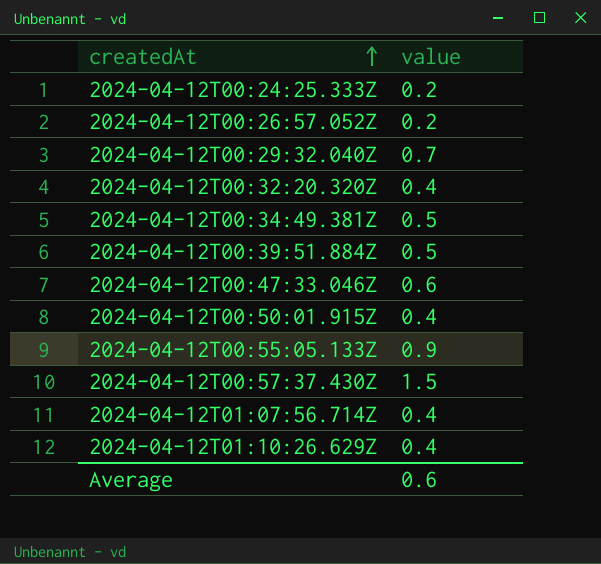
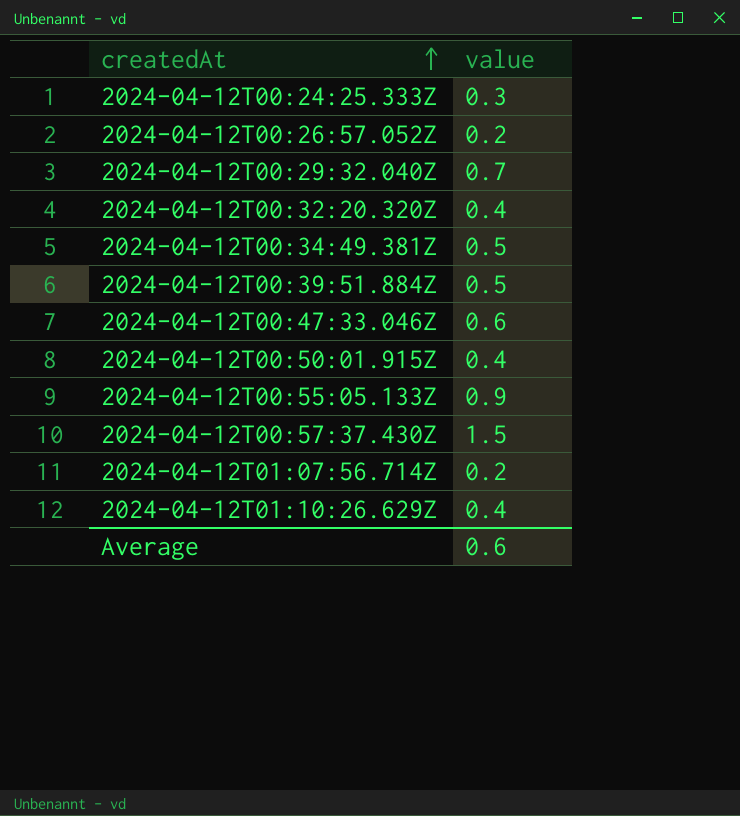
2024-04-12T00:24:25.333Z | value: 0.2 -> 0.3
2024-04-12T01:07:56.714Z | value: 0.4 -> 0.2

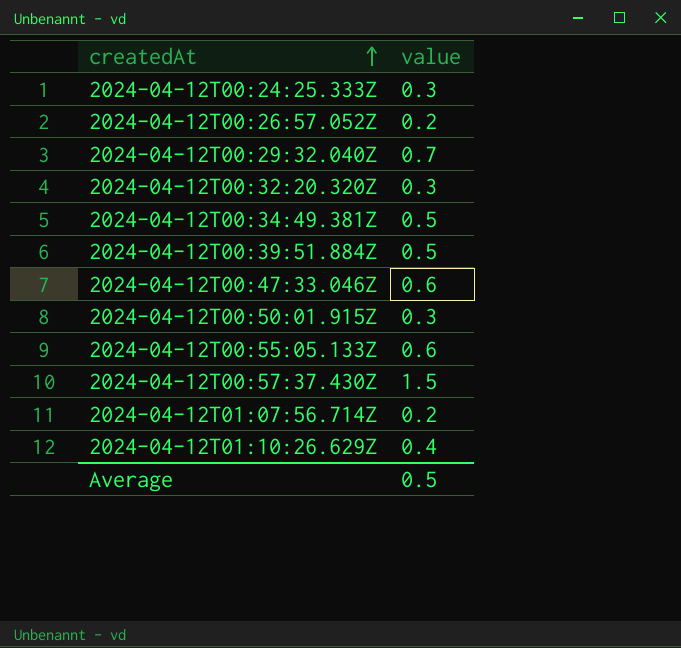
2024-04-12T00:32:20.320Z | value: 0.4 -> 0.3
2024-04-12T00:50:01.915Z | value: 0.4 -> 0.3
2024-04-12T00:55:05.133Z | value: 0.9 -> 0.6
Average | value: 0.6 -> 0.5

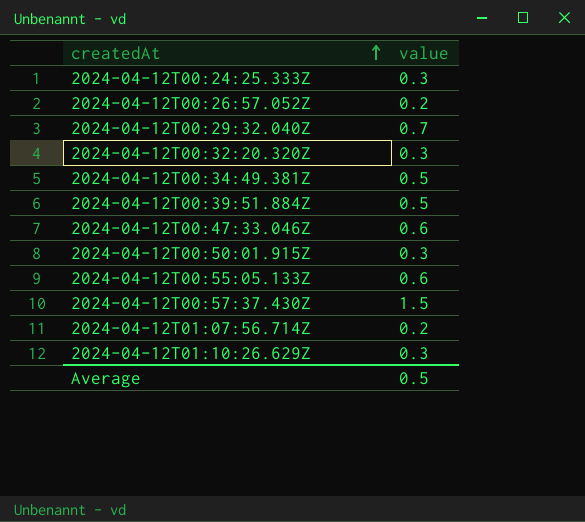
2024-04-12T01:10:26.629Z | value: 0.4 -> 0.3

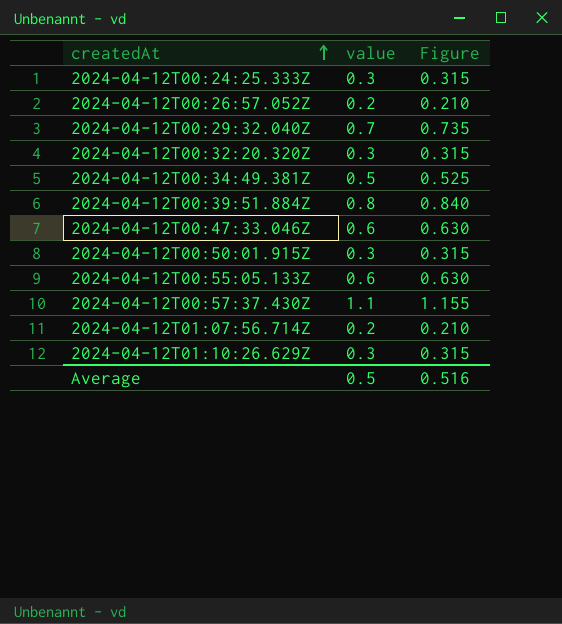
column Figure | formula: none -> [value] * 1.05
2024-04-12T00:39:51.884Z | value: 0.5 -> 0.8
2024-04-12T00:57:37.430Z | value: 1.5 -> 1.1

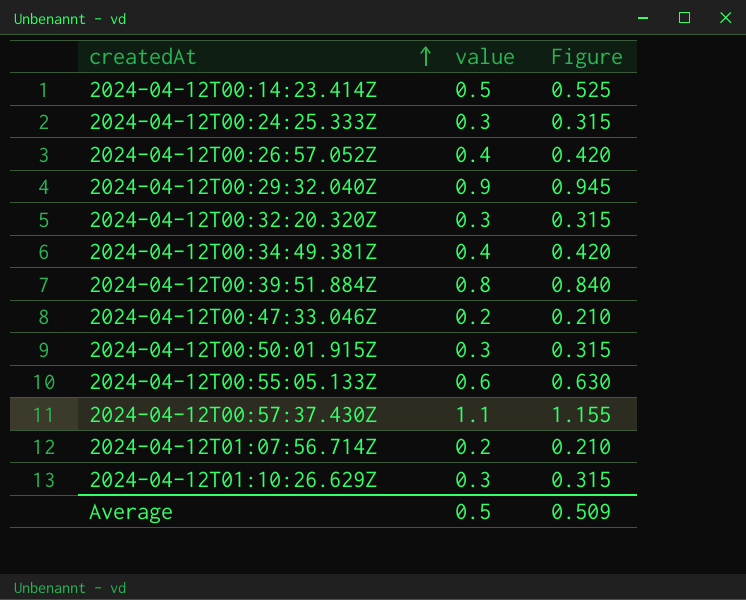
row 2024-04-12T00:14:23.414Z: none -> 0.5 | 0.525
2024-04-12T00:26:57.052Z | value: 0.2 -> 0.4
2024-04-12T00:26:57.052Z | Figure: 0.210 -> 0.420
2024-04-12T00:29:32.040Z | value: 0.7 -> 0.9
2024-04-12T00:29:32.040Z | Figure: 0.735 -> 0.945
2024-04-12T00:34:49.381Z | value: 0.5 -> 0.4
2024-04-12T00:34:49.381Z | Figure: 0.525 -> 0.420
2024-04-12T00:47:33.046Z | value: 0.6 -> 0.2
2024-04-12T00:47:33.046Z | Figure: 0.630 -> 0.210
Average | Figure: 0.516 -> 0.509

